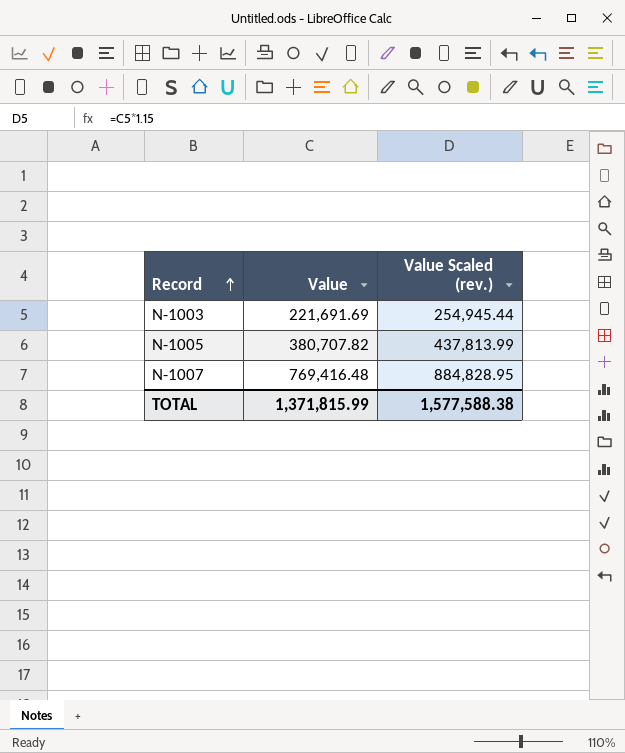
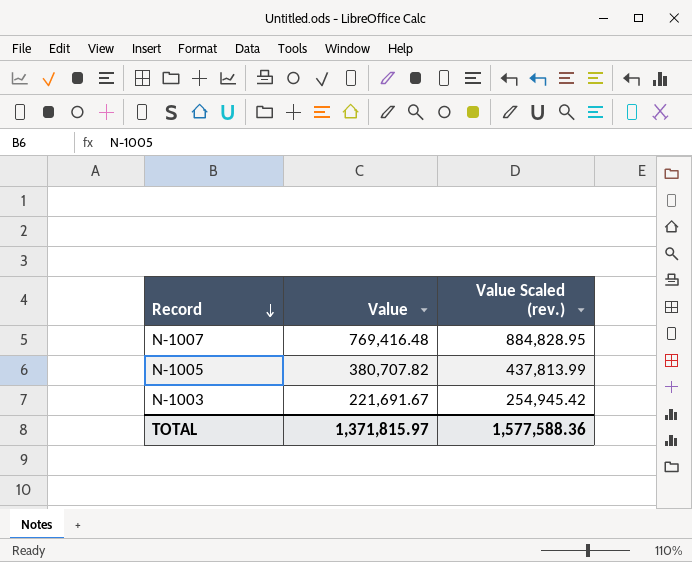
row order: Record ascending -> Record descending
N-1003 | Value: 221,691.69 -> 221,691.67
N-1003 | Value Scaled (rev.): 254,945.44 -> 254,945.42
TOTAL | Value: 1,371,815.99 -> 1,371,815.97
TOTAL | Value Scaled (rev.): 1,577,588.38 -> 1,577,588.36

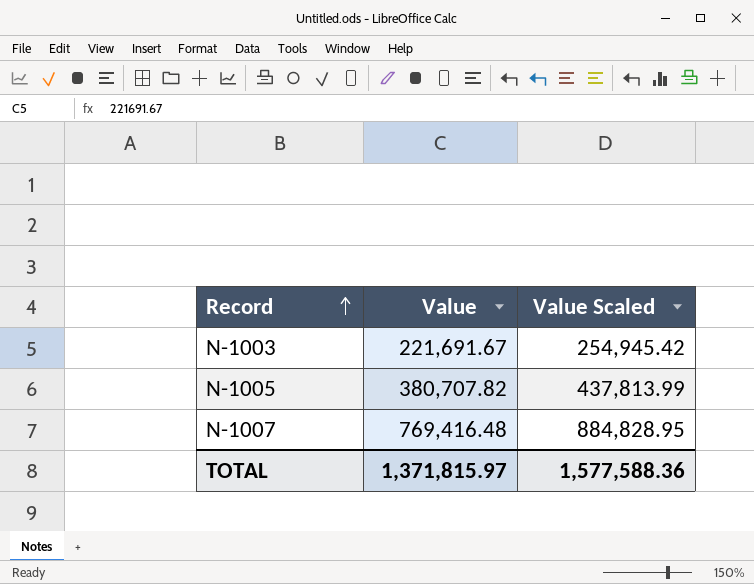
row order: Record descending -> Record ascending
column name: Value Scaled (rev.) -> Value Scaled

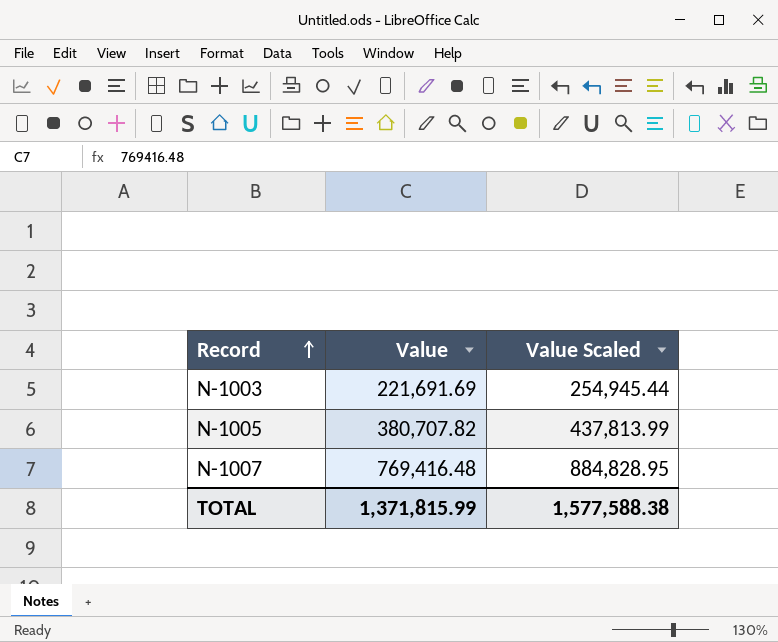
N-1003 | Value: 221,691.67 -> 221,691.69
N-1003 | Value Scaled: 254,945.42 -> 254,945.44
TOTAL | Value: 1,371,815.97 -> 1,371,815.99
TOTAL | Value Scaled: 1,577,588.36 -> 1,577,588.38

